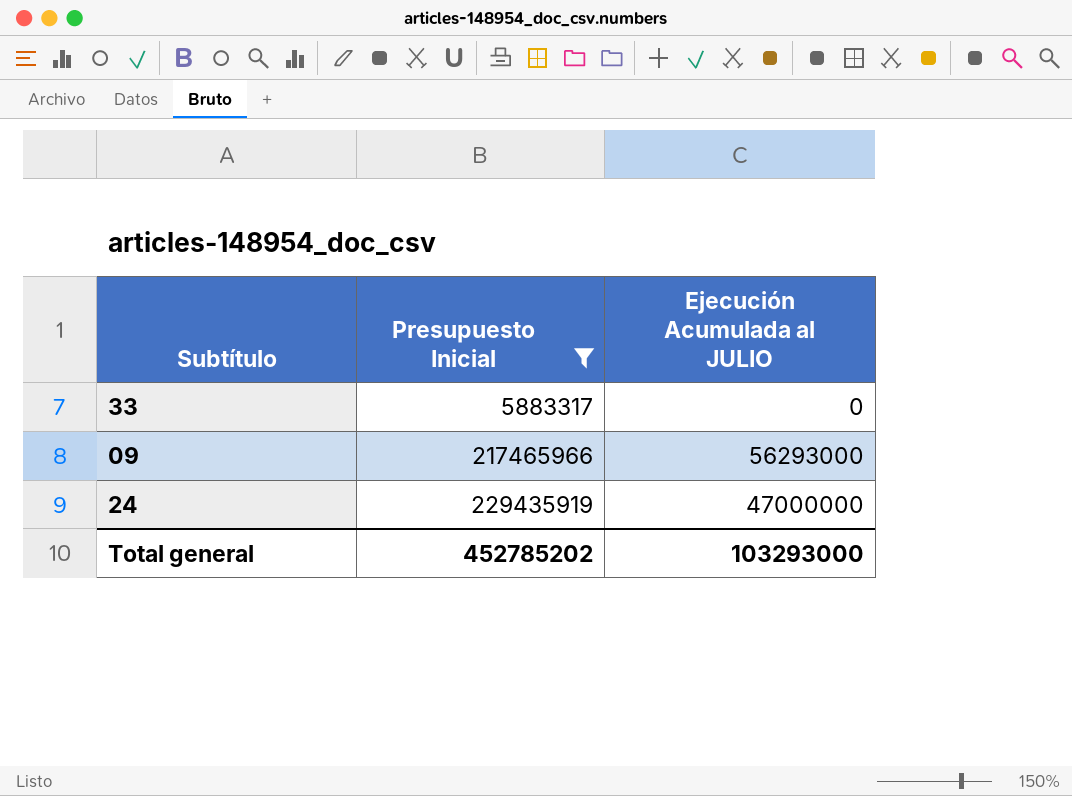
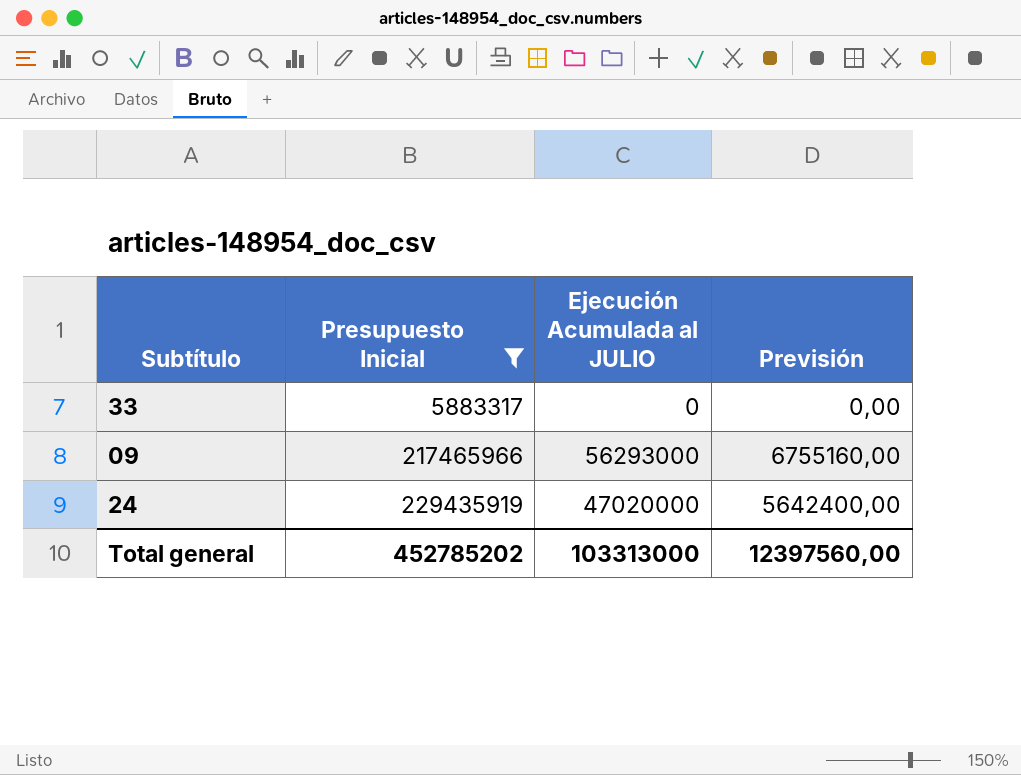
column Previsión | formula: none -> [Ejecución Acumulada al JULIO] * 0,12
24 | Ejecución Acumulada al JULIO: 47000000 -> 47020000
Total general | Ejecución Acumulada al JULIO: 103293000 -> 103313000

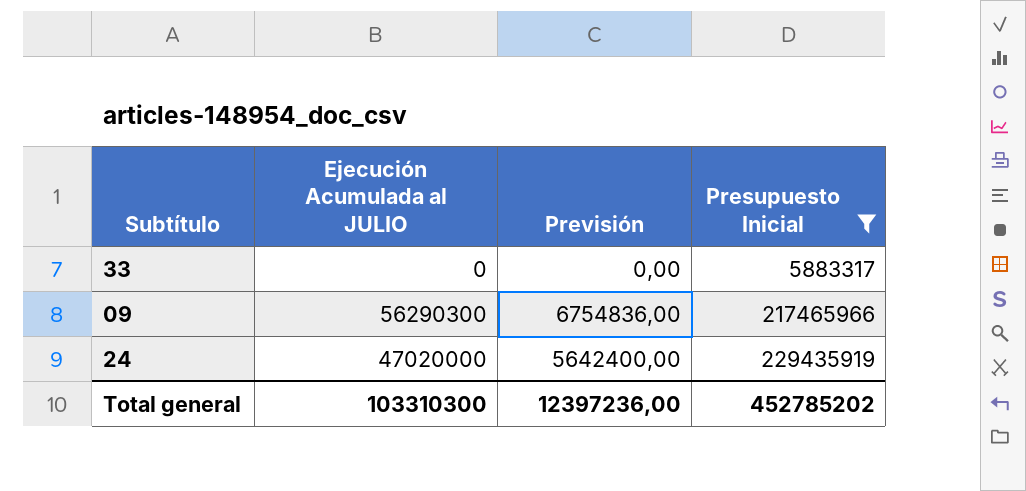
column Presupuesto Inicial | position: 2 -> 4
09 | Ejecución Acumulada al JULIO: 56293000 -> 56290300
09 | Previsión: 6755160,00 -> 6754836,00
Total general | Ejecución Acumulada al JULIO: 103313000 -> 103310300
Total general | Previsión: 12397560,00 -> 12397236,00

